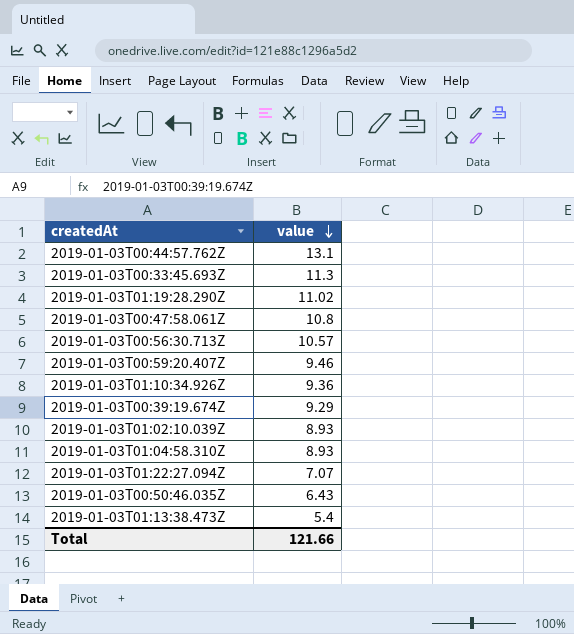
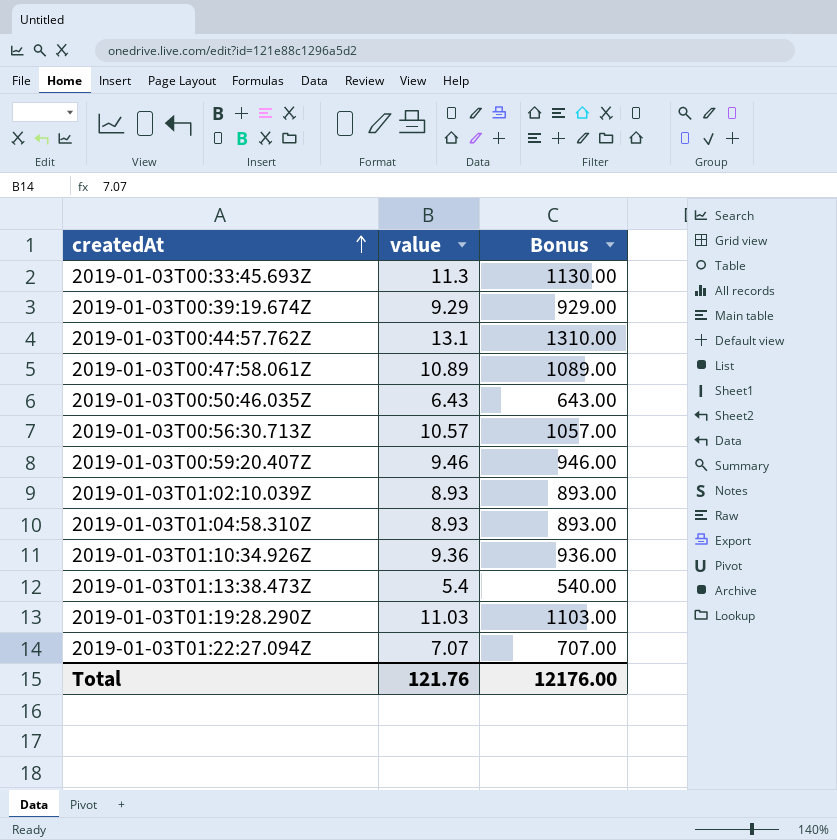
row order: value descending -> createdAt ascending
column Bonus | formula: none -> [value] * 100
2019-01-03T00:47:58.061Z | value: 10.8 -> 10.89
2019-01-03T01:19:28.290Z | value: 11.02 -> 11.03
Total | value: 121.66 -> 121.76

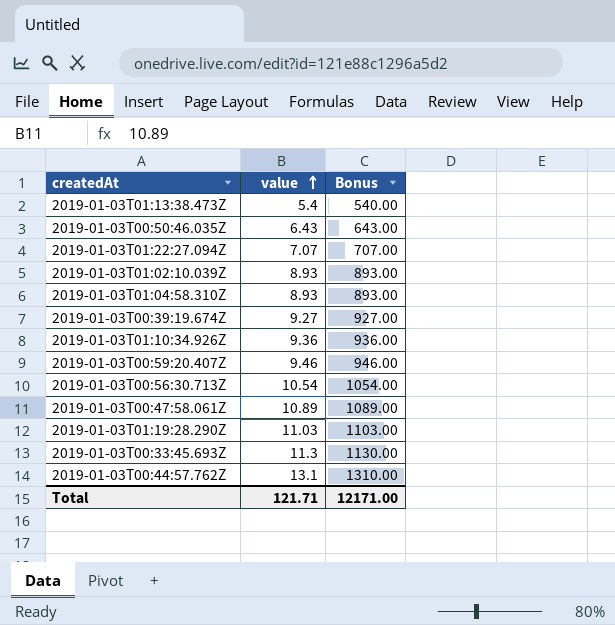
row order: createdAt ascending -> value ascending
2019-01-03T00:39:19.674Z | value: 9.29 -> 9.27
2019-01-03T00:39:19.674Z | Bonus: 929.00 -> 927.00
2019-01-03T00:56:30.713Z | value: 10.57 -> 10.54
2019-01-03T00:56:30.713Z | Bonus: 1057.00 -> 1054.00
Total | value: 121.76 -> 121.71
Total | Bonus: 12176.00 -> 12171.00

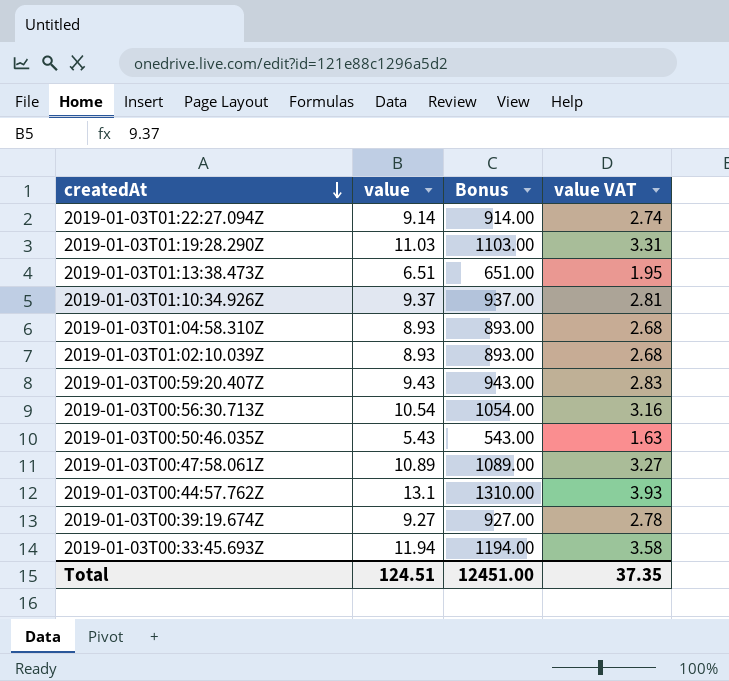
row order: value ascending -> createdAt descending
column value VAT | formula: none -> [value] * 0.3
2019-01-03T01:22:27.094Z | value: 7.07 -> 9.14
2019-01-03T01:22:27.094Z | Bonus: 707.00 -> 914.00
2019-01-03T01:13:38.473Z | value: 5.4 -> 6.51
2019-01-03T01:13:38.473Z | Bonus: 540.00 -> 651.00
2019-01-03T01:10:34.926Z | value: 9.36 -> 9.37
2019-01-03T01:10:34.926Z | Bonus: 936.00 -> 937.00
2019-01-03T00:59:20.407Z | value: 9.46 -> 9.43
2019-01-03T00:59:20.407Z | Bonus: 946.00 -> 943.00
2019-01-03T00:50:46.035Z | value: 6.43 -> 5.43
2019-01-03T00:50:46.035Z | Bonus: 643.00 -> 543.00
2019-01-03T00:33:45.693Z | value: 11.3 -> 11.94
2019-01-03T00:33:45.693Z | Bonus: 1130.00 -> 1194.00
Total | value: 121.71 -> 124.51
Total | Bonus: 12171.00 -> 12451.00

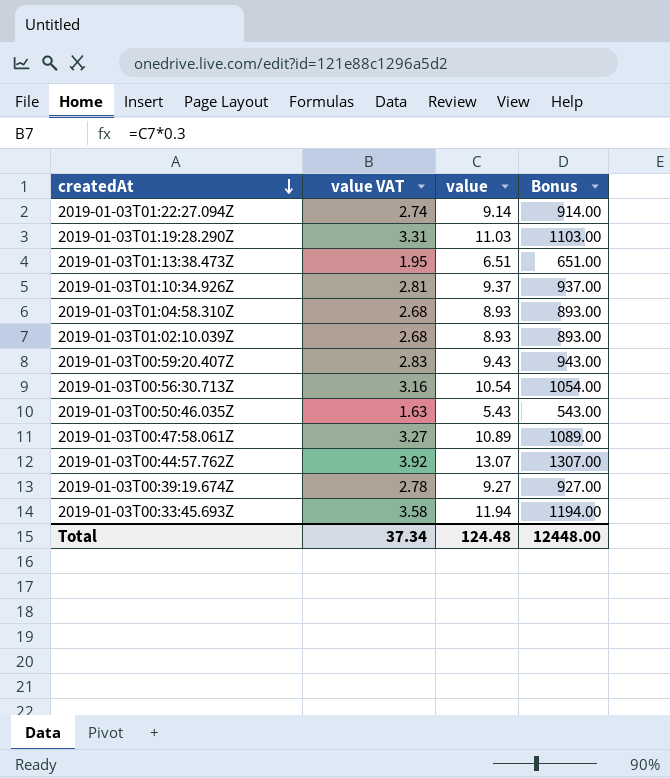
column value VAT | position: 4 -> 2
2019-01-03T00:44:57.762Z | value VAT: 3.93 -> 3.92
2019-01-03T00:44:57.762Z | value: 13.1 -> 13.07
2019-01-03T00:44:57.762Z | Bonus: 1310.00 -> 1307.00
Total | value VAT: 37.35 -> 37.34
Total | value: 124.51 -> 124.48
Total | Bonus: 12451.00 -> 12448.00

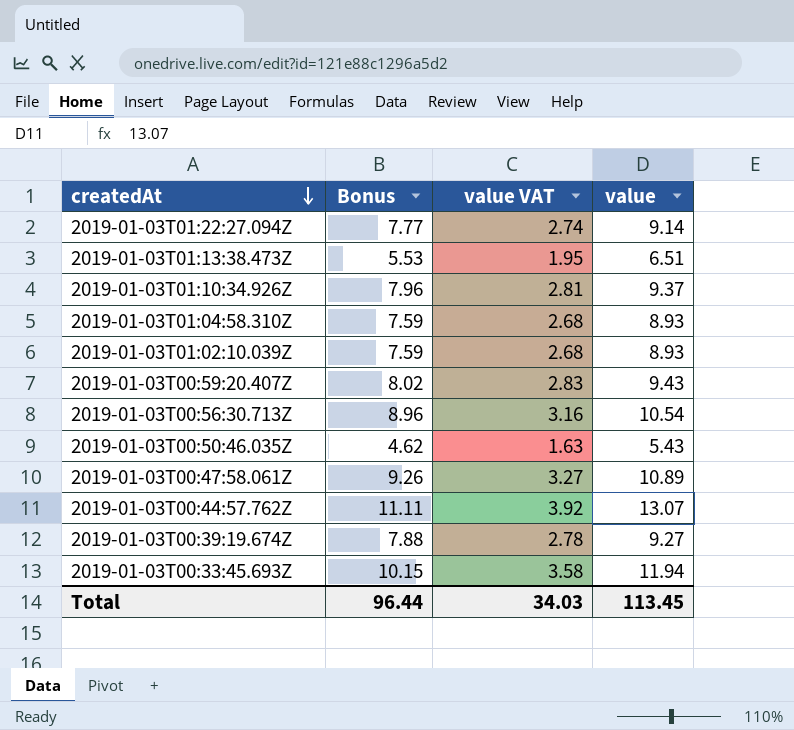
column Bonus | formula: [value] * 100 -> [value] * 0.85
column Bonus | position: 4 -> 2
row 2019-01-03T01:19:28.290Z: 3.31 | 11.03 | 1103.00 -> none
Total | Bonus: 12448.00 -> 96.44
Total | value VAT: 37.34 -> 34.03
Total | value: 124.48 -> 113.45

